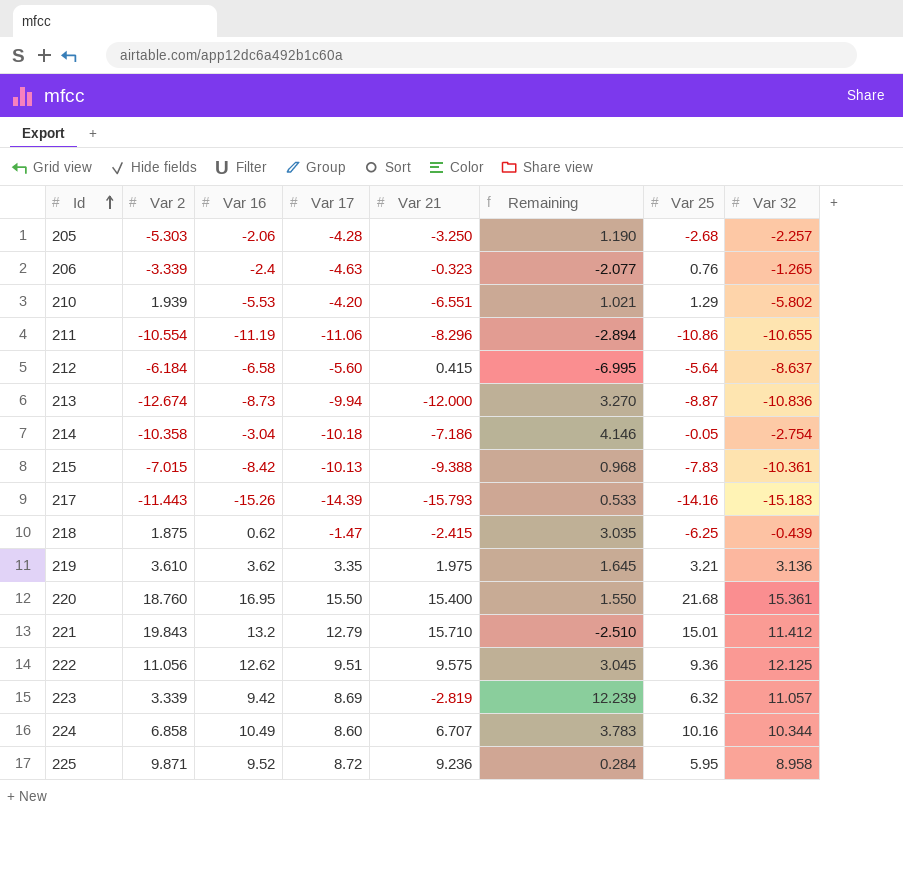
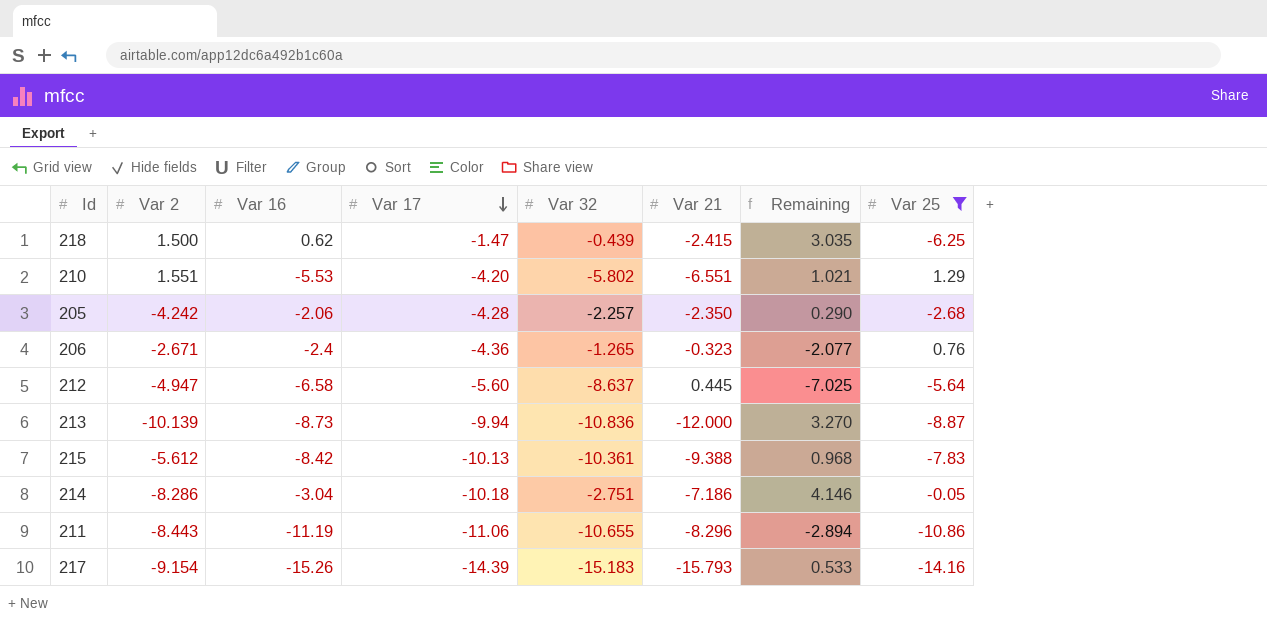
filter: none -> Var 25 <= 1.29
row order: Id ascending -> Var 17 descending
column Var 32 | position: 8 -> 5
218 | Var 2: 1.875 -> 1.500
210 | Var 2: 1.939 -> 1.551
205 | Var 2: -5.303 -> -4.242
205 | Var 21: -3.250 -> -2.350
205 | Remaining: 1.190 -> 0.290
206 | Var 2: -3.339 -> -2.671
206 | Var 17: -4.63 -> -4.36
212 | Var 2: -6.184 -> -4.947
212 | Var 21: 0.415 -> 0.445
212 | Remaining: -6.995 -> -7.025
213 | Var 2: -12.674 -> -10.139
215 | Var 2: -7.015 -> -5.612
214 | Var 2: -10.358 -> -8.286
214 | Var 32: -2.754 -> -2.751
211 | Var 2: -10.554 -> -8.443
217 | Var 2: -11.443 -> -9.154

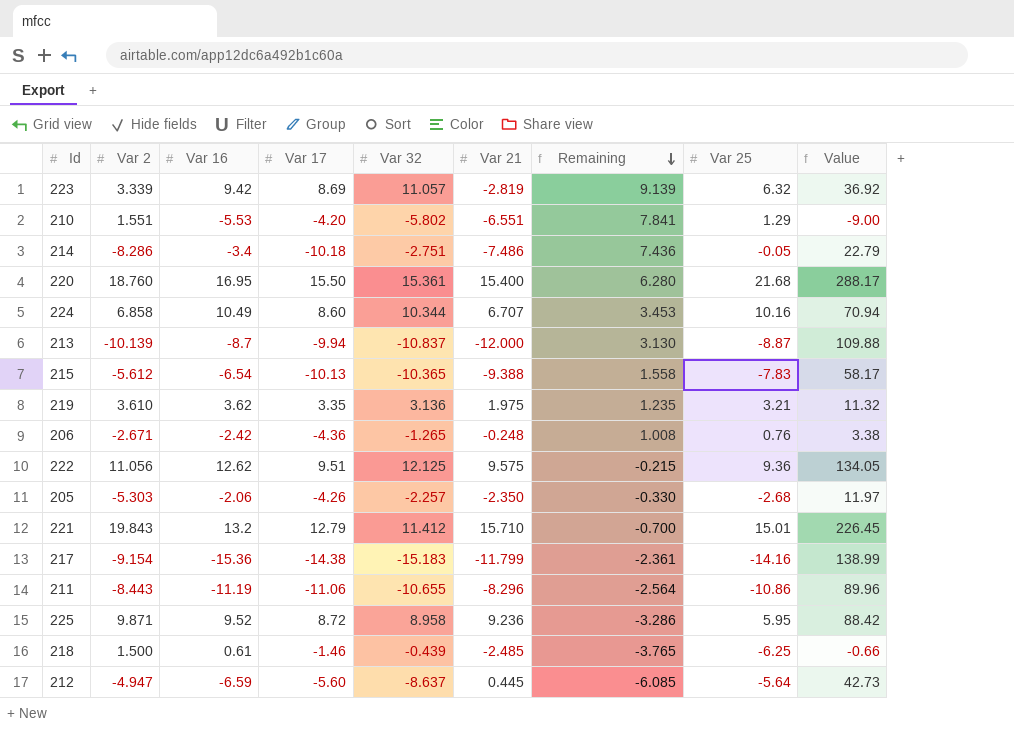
filter: Var 25 <= 1.29 -> none
row order: Var 17 descending -> Remaining descending
column Remaining | formula: [Var 16] - [Var 21] -> [Var 25] - [Var 21]
column Value | formula: none -> [Var 2] * [Var 32]
214 | Var 16: -3.04 -> -3.4
214 | Var 21: -7.186 -> -7.486
213 | Var 16: -8.73 -> -8.7
213 | Var 32: -10.836 -> -10.837
215 | Var 16: -8.42 -> -6.54
215 | Var 32: -10.361 -> -10.365
206 | Var 16: -2.4 -> -2.42
206 | Var 21: -0.323 -> -0.248
205 | Var 2: -4.242 -> -5.303
205 | Var 17: -4.28 -> -4.26
217 | Var 16: -15.26 -> -15.36
217 | Var 17: -14.39 -> -14.38
217 | Var 21: -15.793 -> -11.799
218 | Var 16: 0.62 -> 0.61
218 | Var 17: -1.47 -> -1.46
218 | Var 21: -2.415 -> -2.485
212 | Var 16: -6.58 -> -6.59

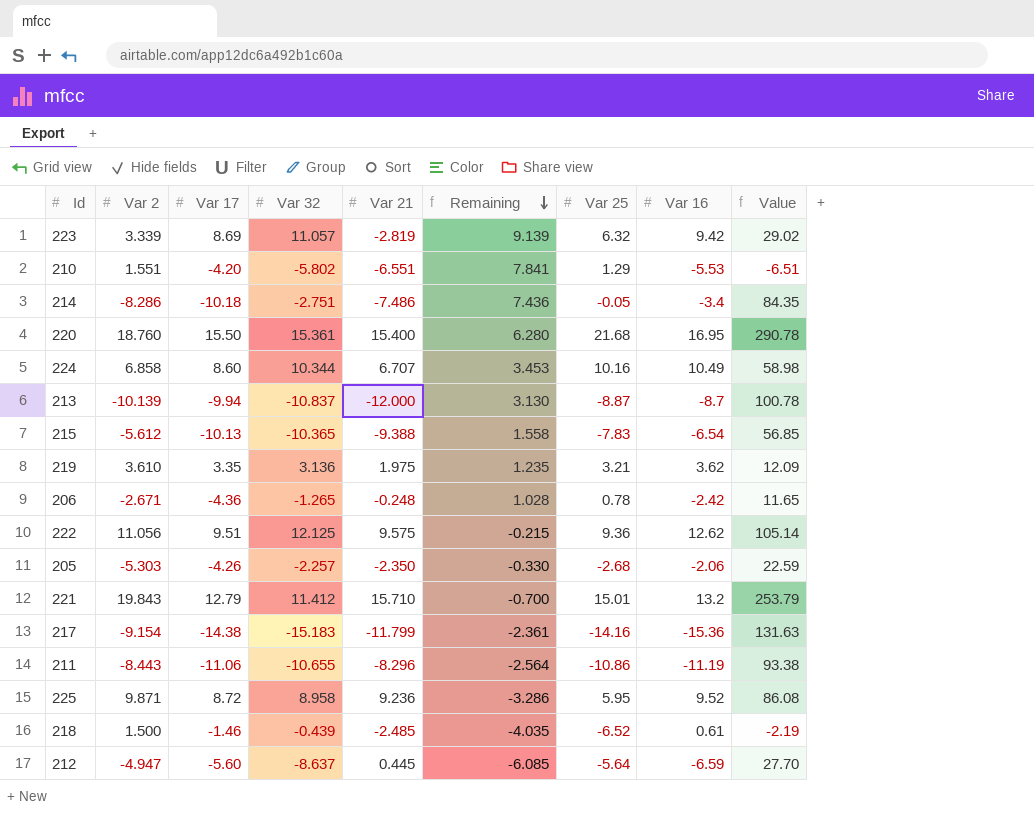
column Var 16 | position: 3 -> 8
column Value | formula: [Var 2] * [Var 32] -> [Var 2] * [Var 17]
206 | Remaining: 1.008 -> 1.028
206 | Var 25: 0.76 -> 0.78
218 | Remaining: -3.765 -> -4.035
218 | Var 25: -6.25 -> -6.52

